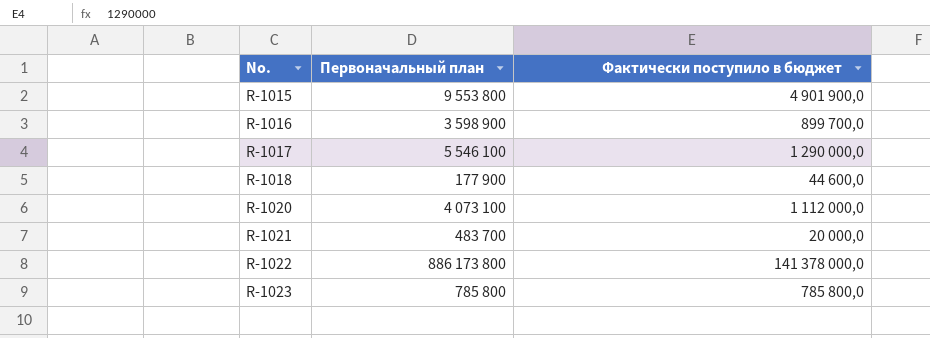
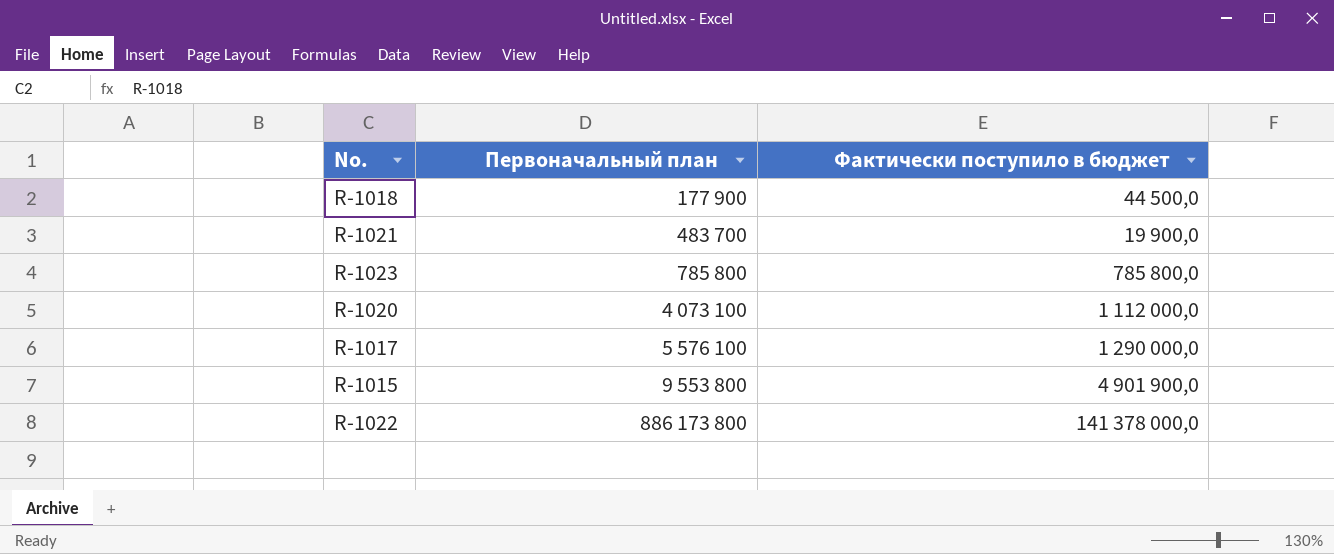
row order: No. ascending -> Первоначальный план ascending
row R-1016: 3 598 900 | 899 700,0 -> none
R-1018 | Фактически поступило в бюджет: 44 600,0 -> 44 500,0
R-1021 | Фактически поступило в бюджет: 20 000,0 -> 19 900,0
R-1017 | Первоначальный план: 5 546 100 -> 5 576 100

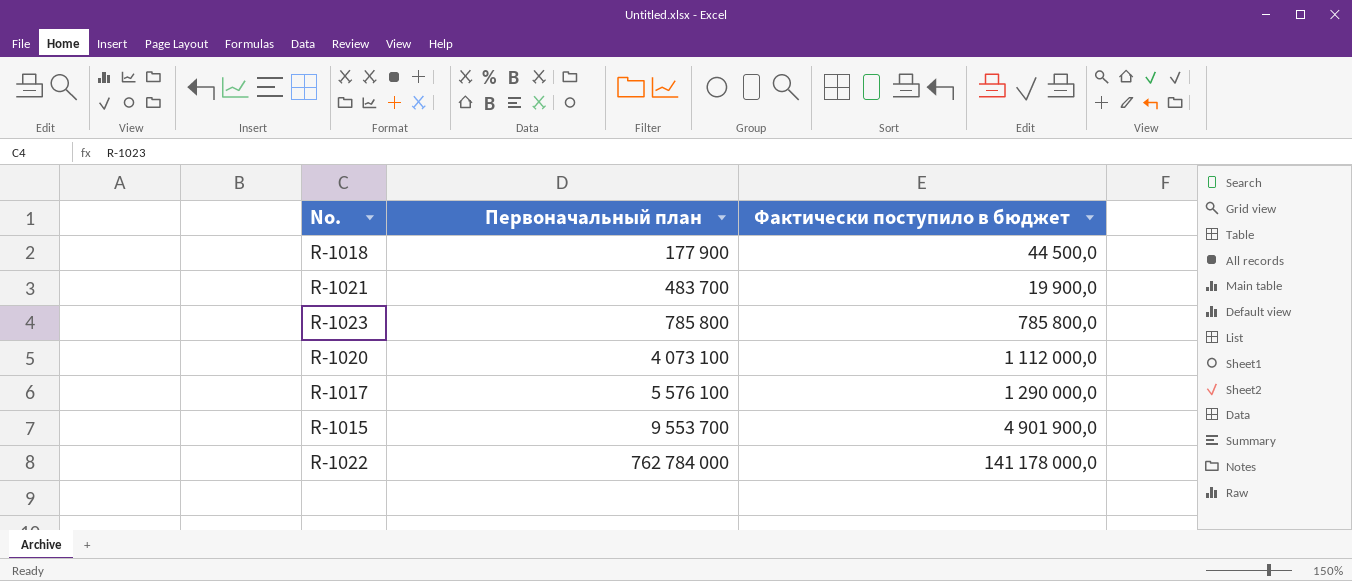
R-1015 | Первоначальный план: 9 553 800 -> 9 553 700
R-1022 | Первоначальный план: 886 173 800 -> 762 784 000
R-1022 | Фактически поступило в бюджет: 141 378 000,0 -> 141 178 000,0

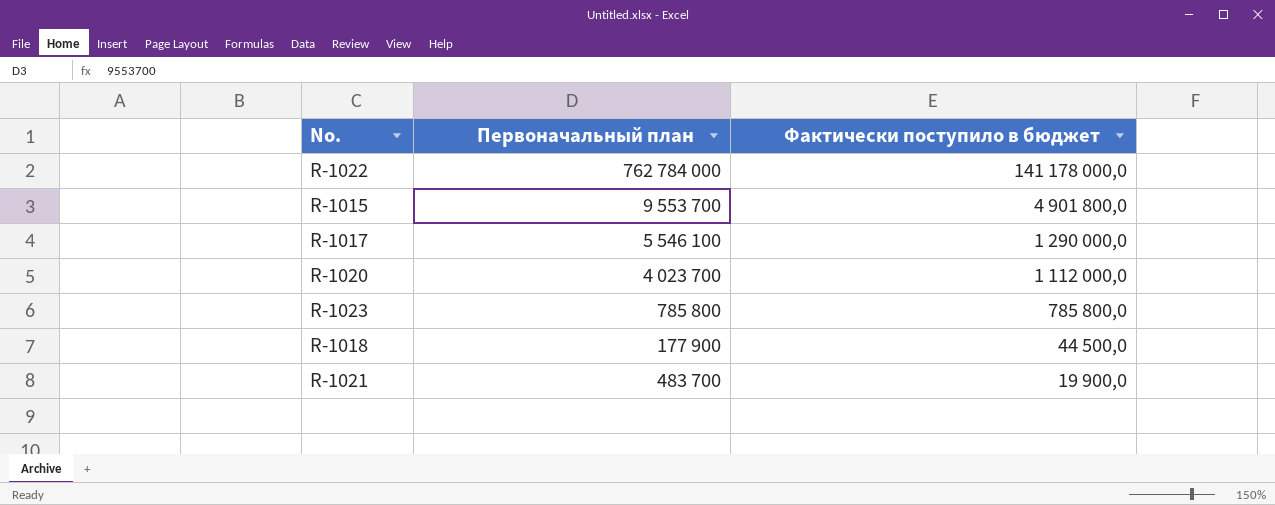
row order: Первоначальный план ascending -> Фактически поступило в бюджет descending
R-1015 | Фактически поступило в бюджет: 4 901 900,0 -> 4 901 800,0
R-1017 | Первоначальный план: 5 576 100 -> 5 546 100
R-1020 | Первоначальный план: 4 073 100 -> 4 023 700

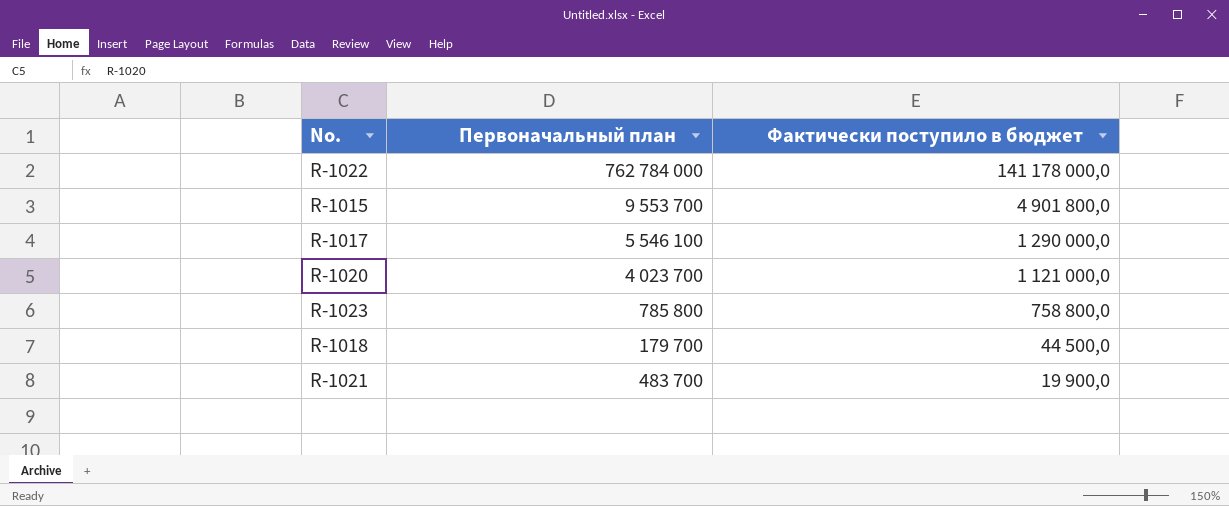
R-1020 | Фактически поступило в бюджет: 1 112 000,0 -> 1 121 000,0
R-1023 | Фактически поступило в бюджет: 785 800,0 -> 758 800,0
R-1018 | Первоначальный план: 177 900 -> 179 700

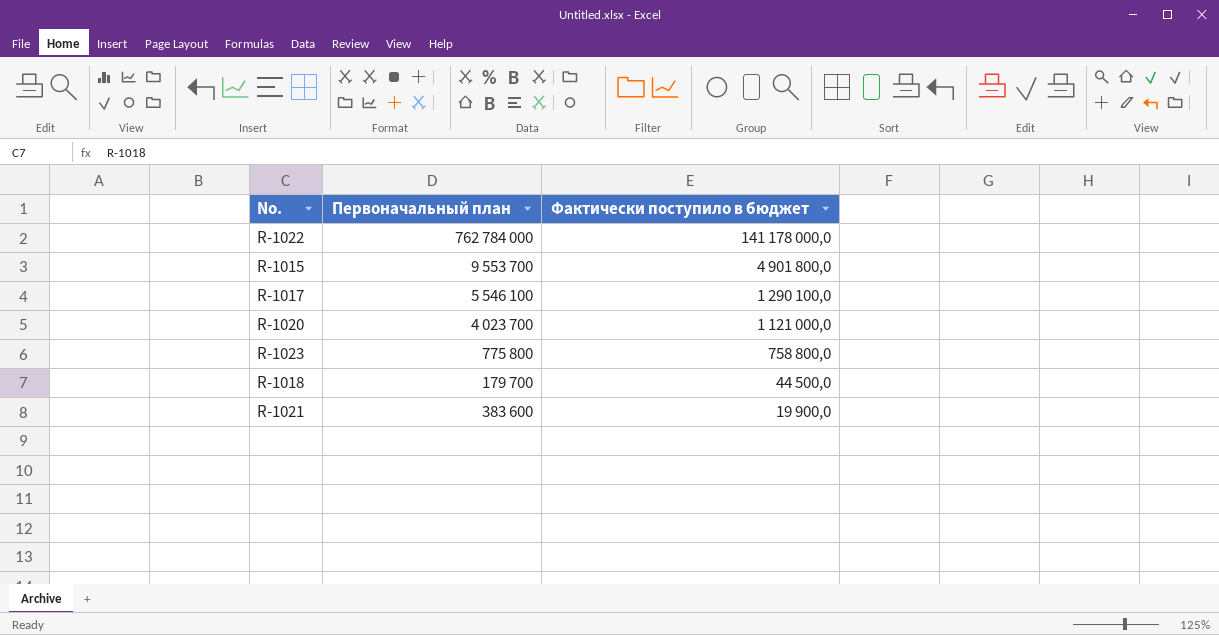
R-1017 | Фактически поступило в бюджет: 1 290 000,0 -> 1 290 100,0
R-1023 | Первоначальный план: 785 800 -> 775 800
R-1021 | Первоначальный план: 483 700 -> 383 600

